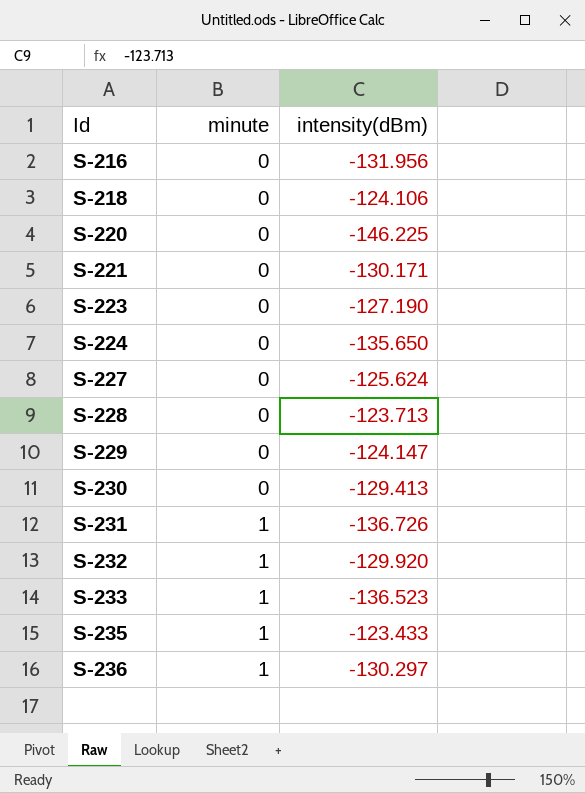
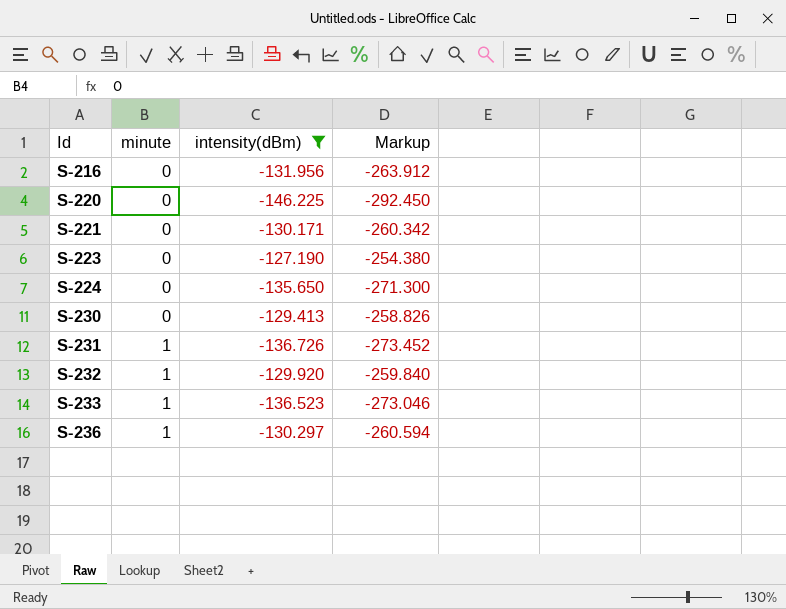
filter: none -> intensity(dBm) <= -127.190
column Markup | formula: none -> [intensity(dBm)] * 2

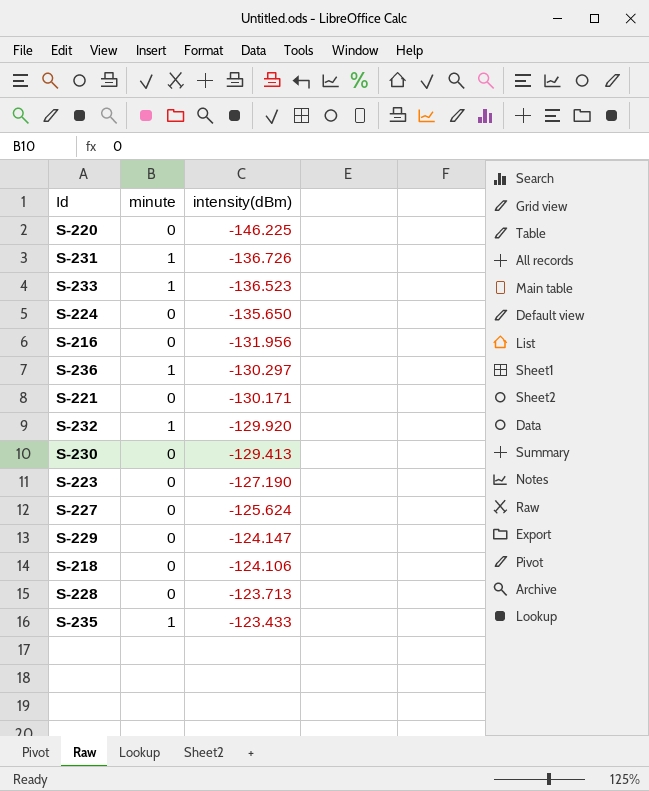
filter: intensity(dBm) <= -127.190 -> none
row order: Id ascending -> intensity(dBm) ascending
column Markup | formula: [intensity(dBm)] * 2 -> none

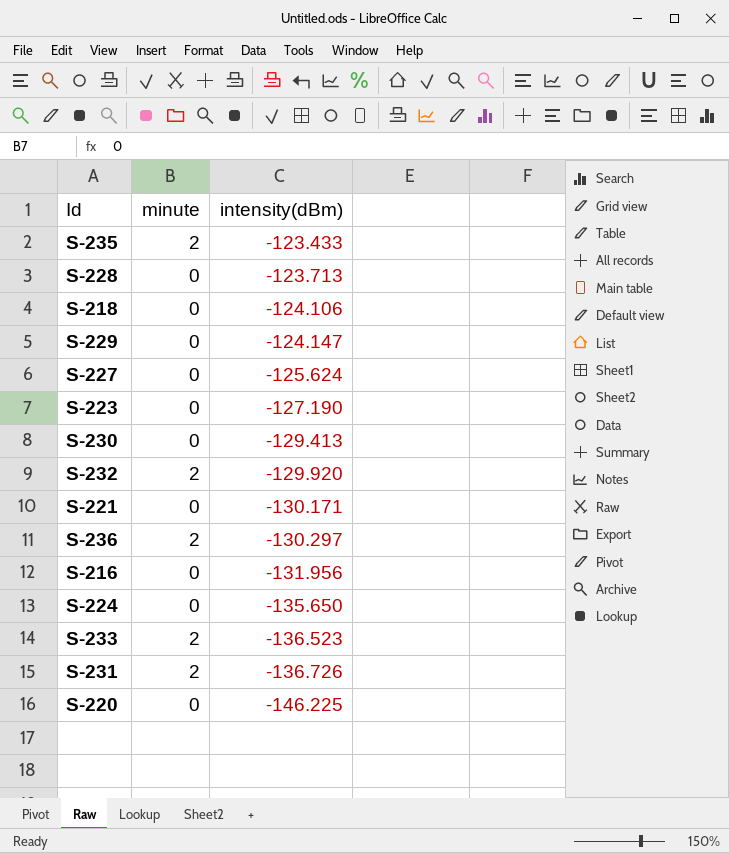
row order: intensity(dBm) ascending -> intensity(dBm) descending
S-235 | minute: 1 -> 2
S-232 | minute: 1 -> 2
S-236 | minute: 1 -> 2
S-233 | minute: 1 -> 2
S-231 | minute: 1 -> 2

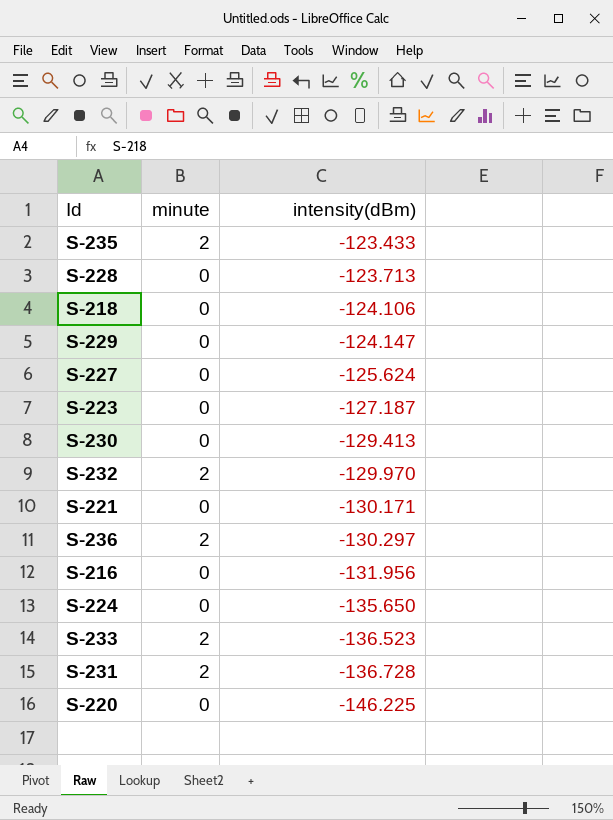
S-223 | intensity(dBm): -127.190 -> -127.187
S-232 | intensity(dBm): -129.920 -> -129.970
S-231 | intensity(dBm): -136.726 -> -136.728

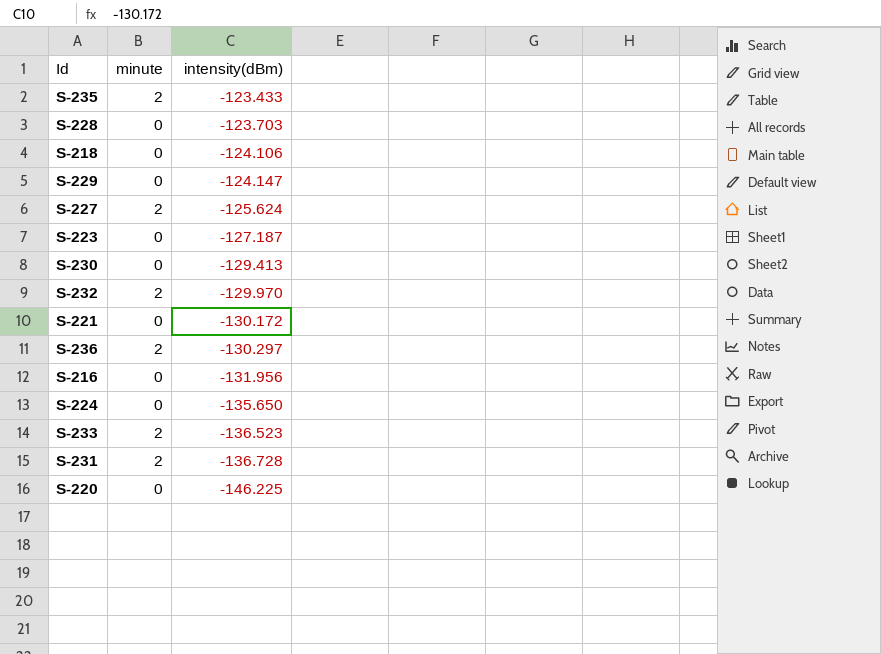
S-228 | intensity(dBm): -123.713 -> -123.703
S-227 | minute: 0 -> 2
S-221 | intensity(dBm): -130.171 -> -130.172

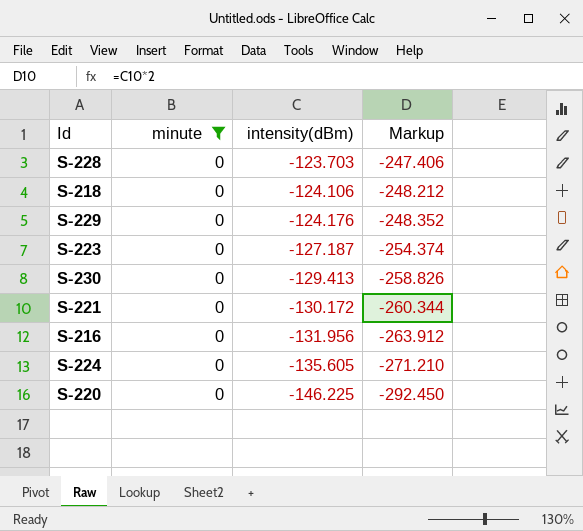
filter: none -> minute = 0
column Markup | formula: none -> [intensity(dBm)] * 2
S-229 | intensity(dBm): -124.147 -> -124.176
S-224 | intensity(dBm): -135.650 -> -135.605

